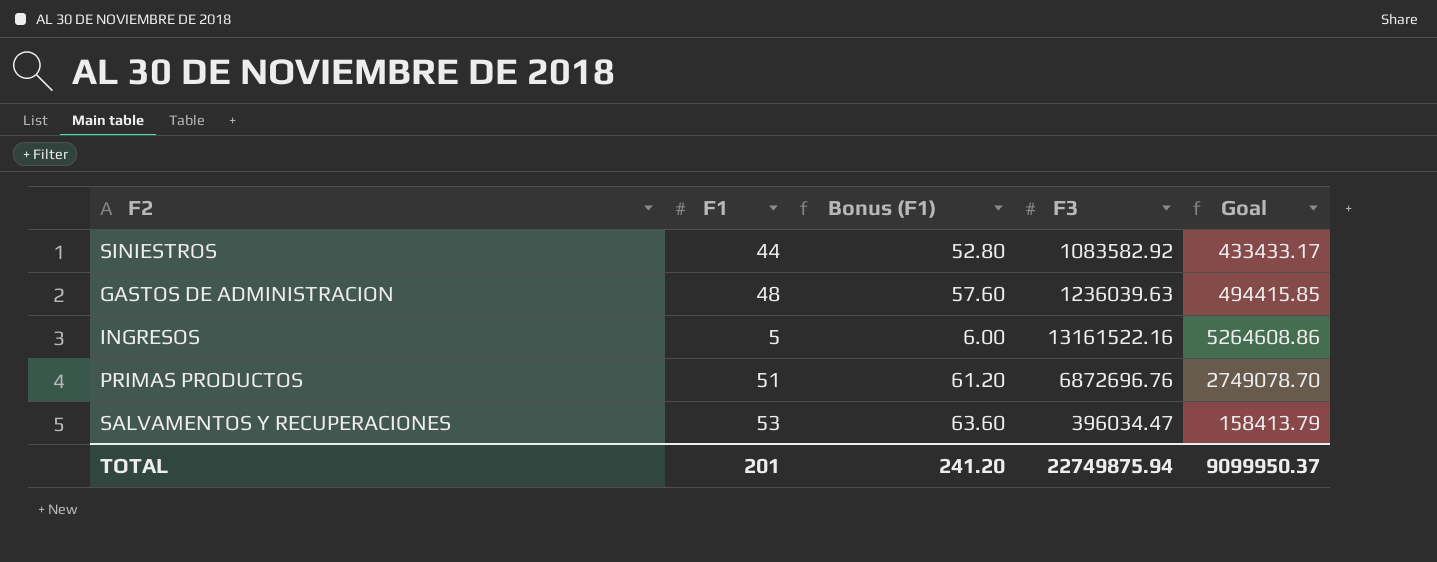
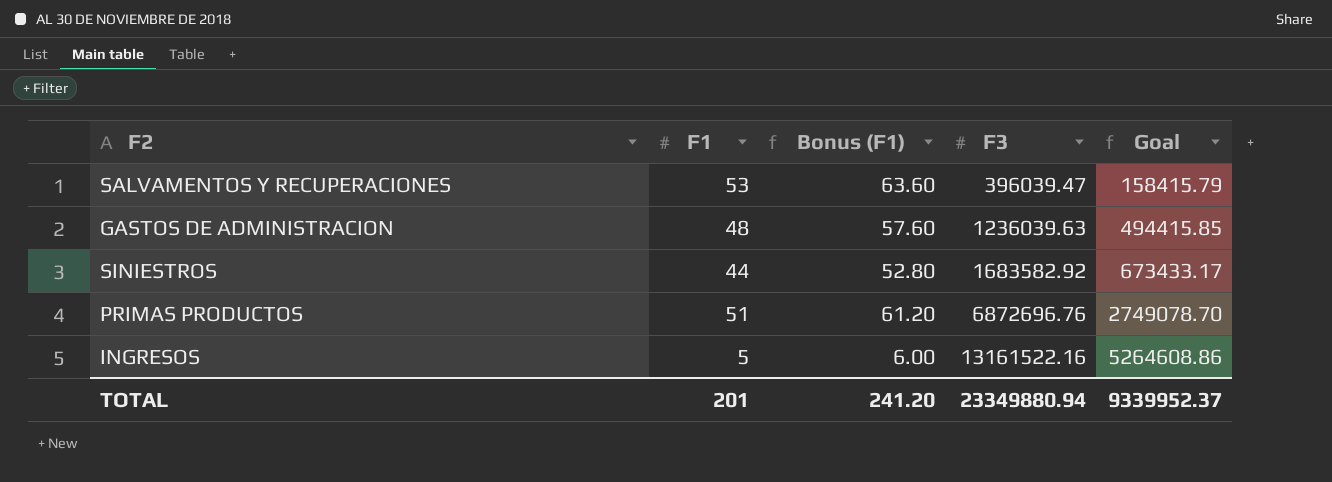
row order: none -> F3 ascending
SALVAMENTOS Y RECUPERACIONES | F3: 396034.47 -> 396039.47
SALVAMENTOS Y RECUPERACIONES | Goal: 158413.79 -> 158415.79
SINIESTROS | F3: 1083582.92 -> 1683582.92
SINIESTROS | Goal: 433433.17 -> 673433.17
TOTAL | F3: 22749875.94 -> 23349880.94
TOTAL | Goal: 9099950.37 -> 9339952.37

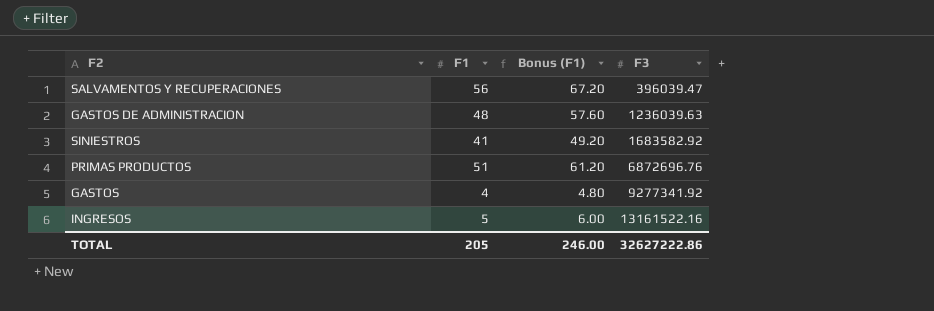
column Goal | formula: [F3] * 0.4 -> none
SALVAMENTOS Y RECUPERACIONES | F1: 53 -> 56
SALVAMENTOS Y RECUPERACIONES | Bonus (F1): 63.60 -> 67.20
SINIESTROS | F1: 44 -> 41
SINIESTROS | Bonus (F1): 52.80 -> 49.20
row GASTOS: none -> 4 | 4.80 | 9277341.92
TOTAL | F1: 201 -> 205
TOTAL | Bonus (F1): 241.20 -> 246.00
TOTAL | F3: 23349880.94 -> 32627222.86

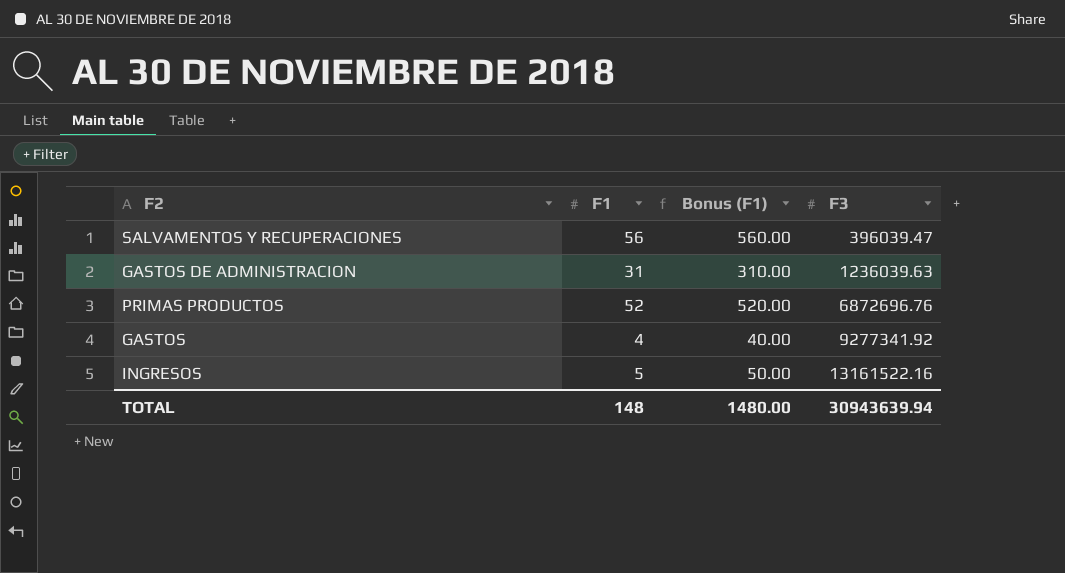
column Bonus (F1) | formula: [F1] * 1.2 -> [F1] * 10
row SINIESTROS: 41 | 49.20 | 1683582.92 -> none
GASTOS DE ADMINISTRACION | F1: 48 -> 31
PRIMAS PRODUCTOS | F1: 51 -> 52
TOTAL | F1: 205 -> 148
TOTAL | Bonus (F1): 246.00 -> 1480.00
TOTAL | F3: 32627222.86 -> 30943639.94

